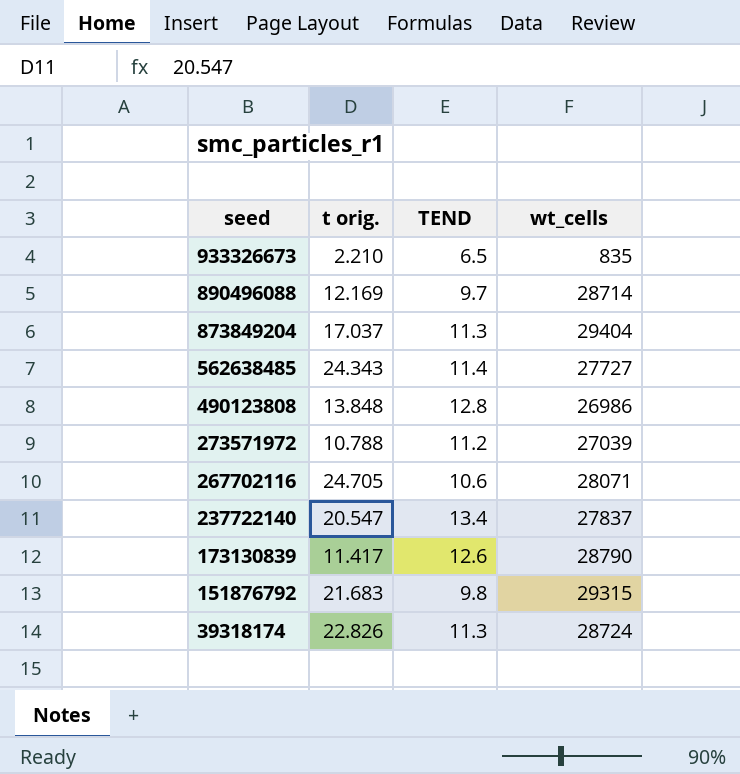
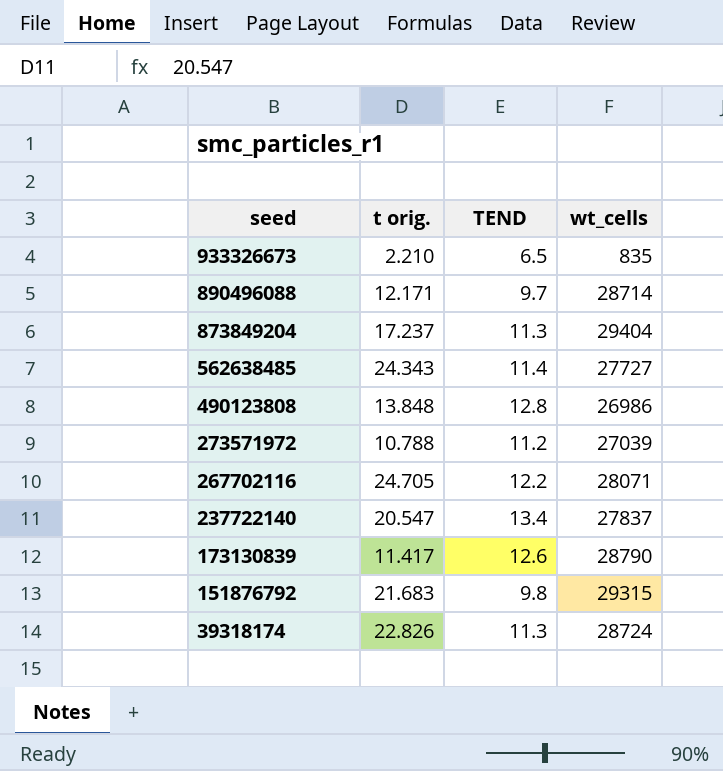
890496088 | t orig.: 12.169 -> 12.171
873849204 | t orig.: 17.037 -> 17.237
267702116 | TEND: 10.6 -> 12.2

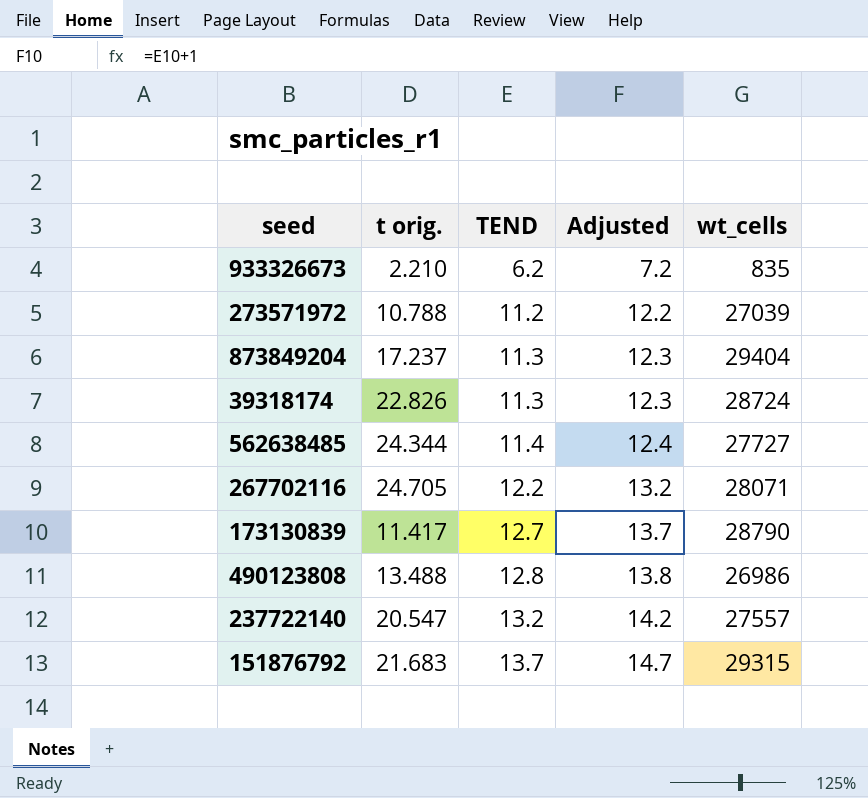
row order: seed descending -> TEND ascending
column Adjusted | formula: none -> [TEND] + 1
row 890496088: 12.171 | 9.7 | 28714 -> none
933326673 | TEND: 6.5 -> 6.2
562638485 | t orig.: 24.343 -> 24.344
173130839 | TEND: 12.6 -> 12.7
490123808 | t orig.: 13.848 -> 13.488
237722140 | TEND: 13.4 -> 13.2
237722140 | wt_cells: 27837 -> 27557
151876792 | TEND: 9.8 -> 13.7

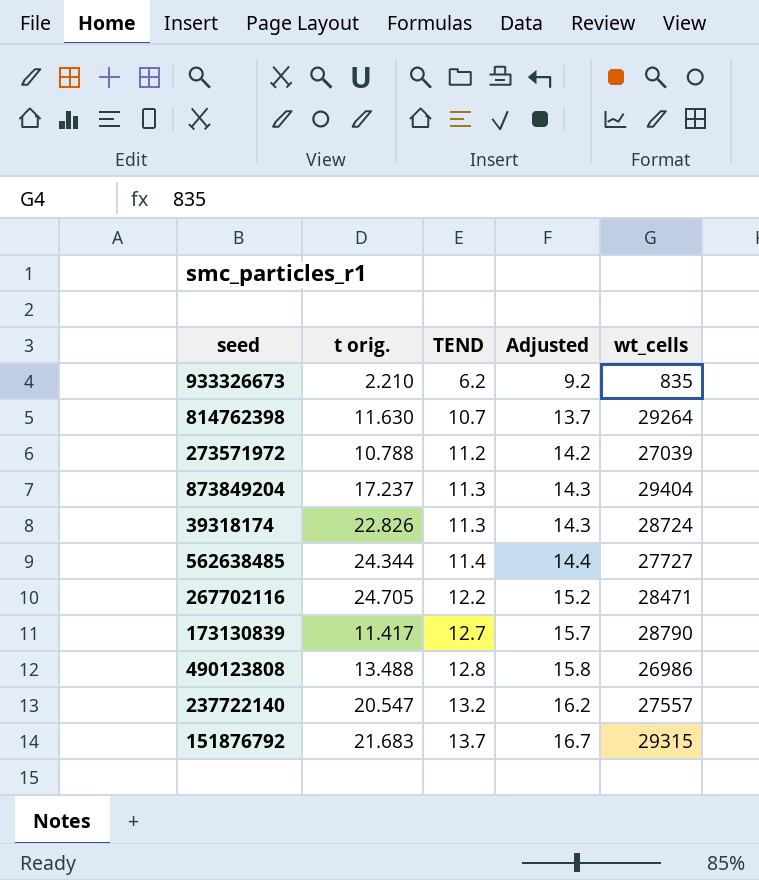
column Adjusted | formula: [TEND] + 1 -> [TEND] + 3
row 814762398: none -> 11.630 | 10.7 | 13.7 | 29264
267702116 | wt_cells: 28071 -> 28471

